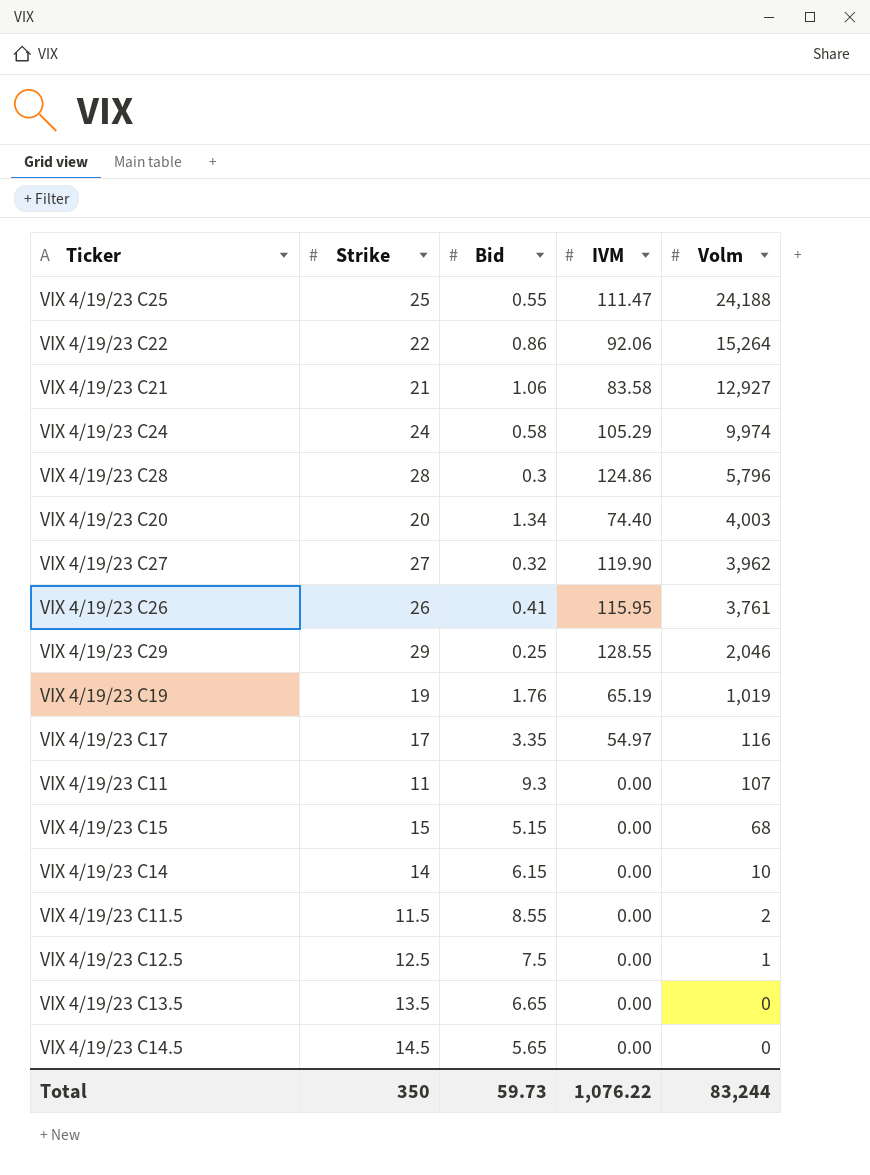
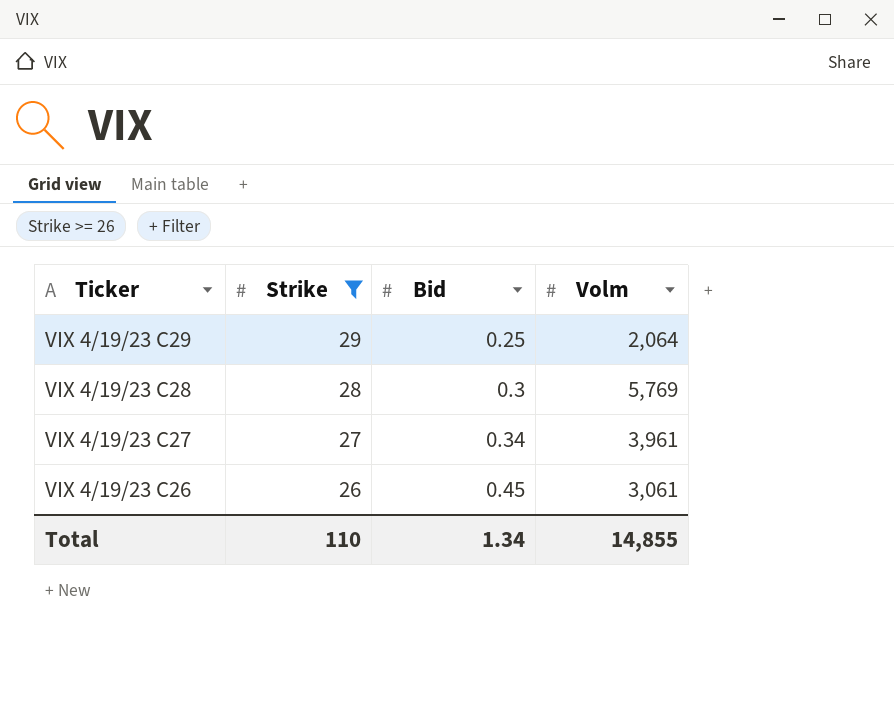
filter: none -> Strike >= 26
row order: Volm descending -> Ticker descending
column IVM | position: 4 -> none
VIX 4/19/23 C29 | Volm: 2,046 -> 2,064
VIX 4/19/23 C28 | Volm: 5,796 -> 5,769
VIX 4/19/23 C27 | Bid: 0.32 -> 0.34
VIX 4/19/23 C27 | Volm: 3,962 -> 3,961
VIX 4/19/23 C26 | Bid: 0.41 -> 0.45
VIX 4/19/23 C26 | Volm: 3,761 -> 3,061
Total | Strike: 350 -> 110
Total | Bid: 59.73 -> 1.34
Total | Volm: 83,244 -> 14,855

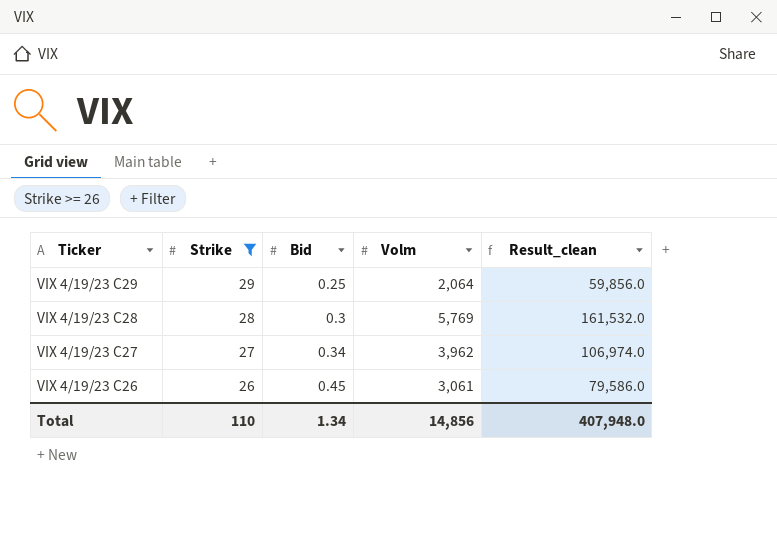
column Result_clean | formula: none -> [Strike] * [Volm]
VIX 4/19/23 C27 | Volm: 3,961 -> 3,962
Total | Volm: 14,855 -> 14,856

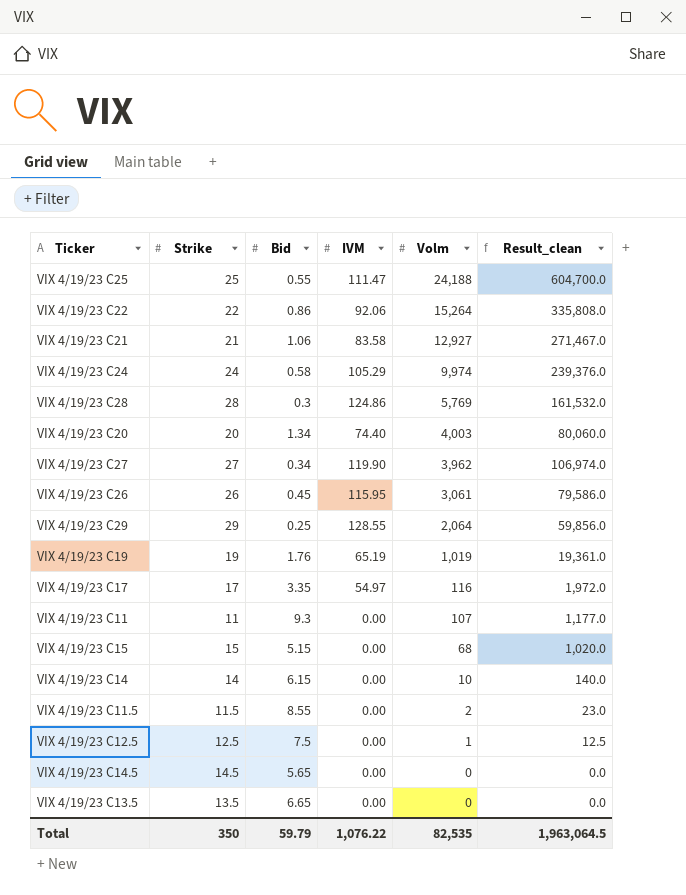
filter: Strike >= 26 -> none
row order: Ticker descending -> Volm descending
column IVM | position: none -> 4
Total | Strike: 110 -> 350
Total | Bid: 1.34 -> 59.79
Total | Volm: 14,856 -> 82,535
Total | Result_clean: 407,948.0 -> 1,963,064.5

